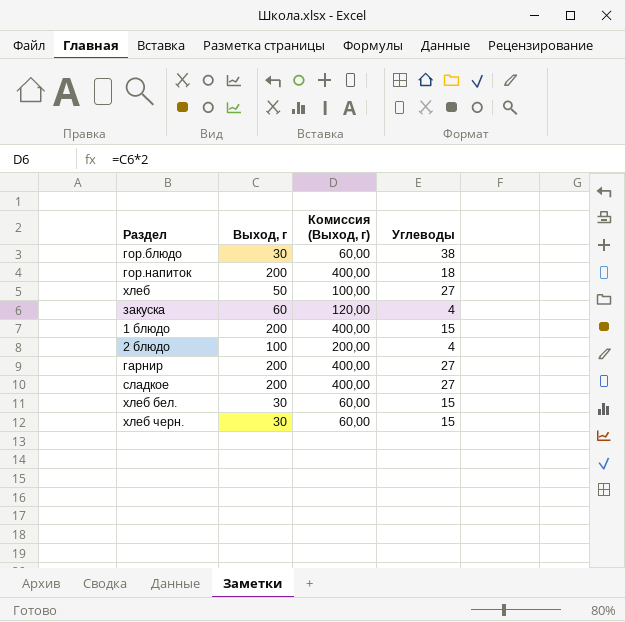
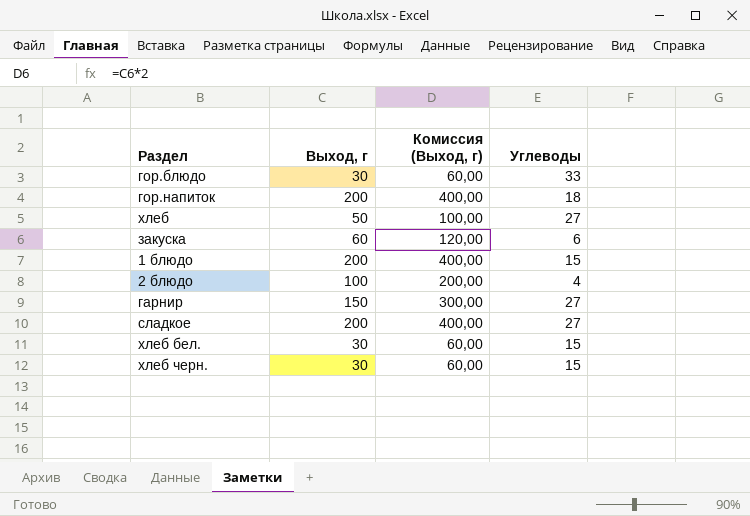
гор.блюдо | Углеводы: 38 -> 33
закуска | Углеводы: 4 -> 6
гарнир | Выход, г: 200 -> 150
гарнир | Комиссия (Выход, г): 400,00 -> 300,00

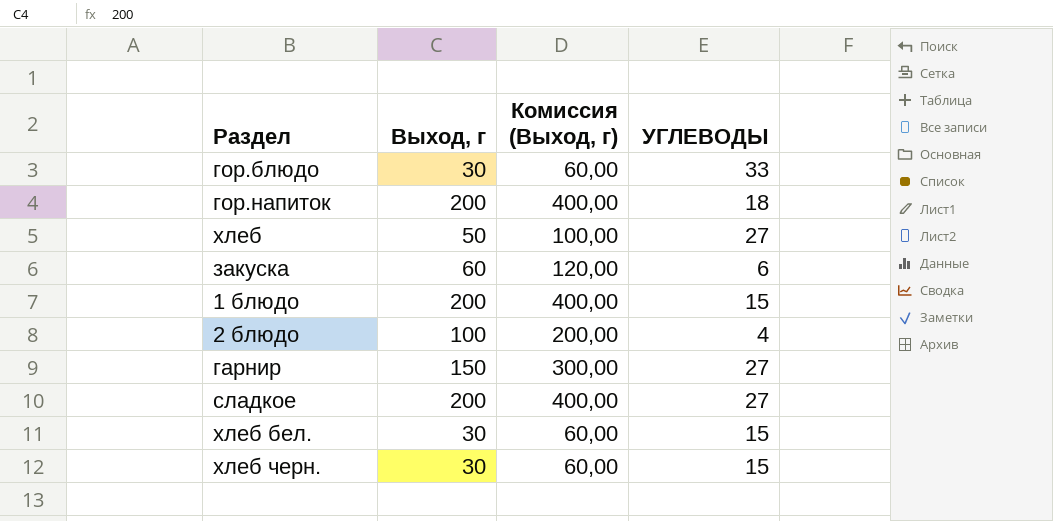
column name: Углеводы -> УГЛЕВОДЫ

